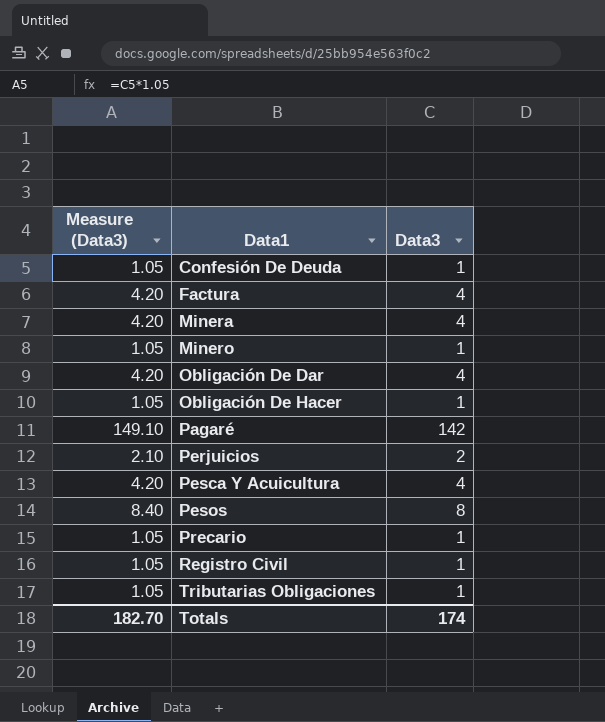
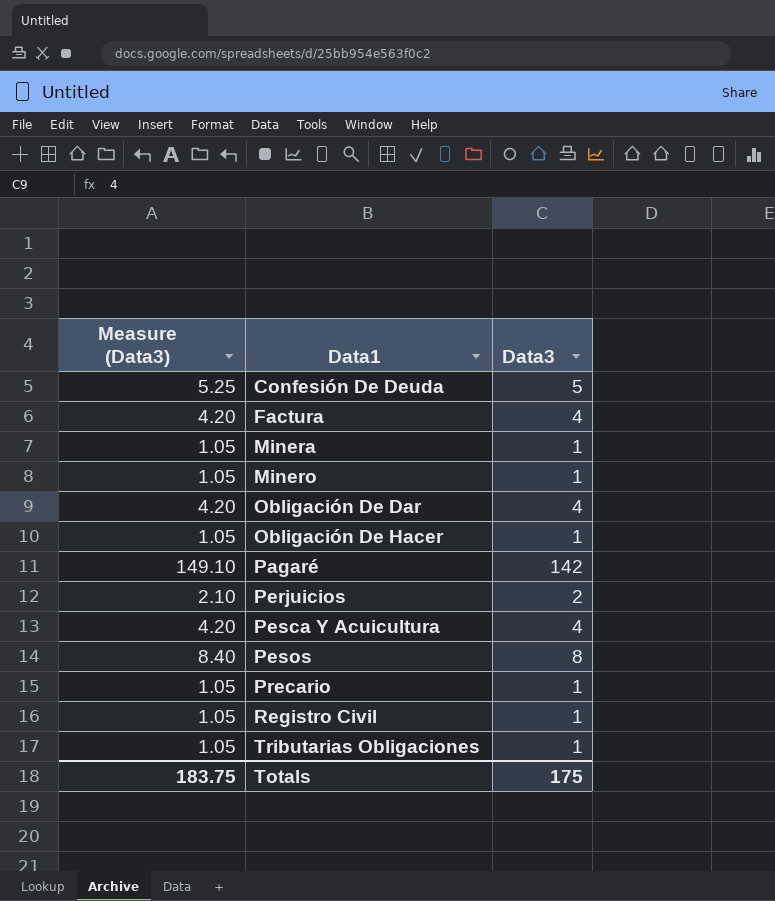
Confesión De Deuda | Measure (Data3): 1.05 -> 5.25
Confesión De Deuda | Data3: 1 -> 5
Minera | Measure (Data3): 4.20 -> 1.05
Minera | Data3: 4 -> 1
Totals | Measure (Data3): 182.70 -> 183.75
Totals | Data3: 174 -> 175

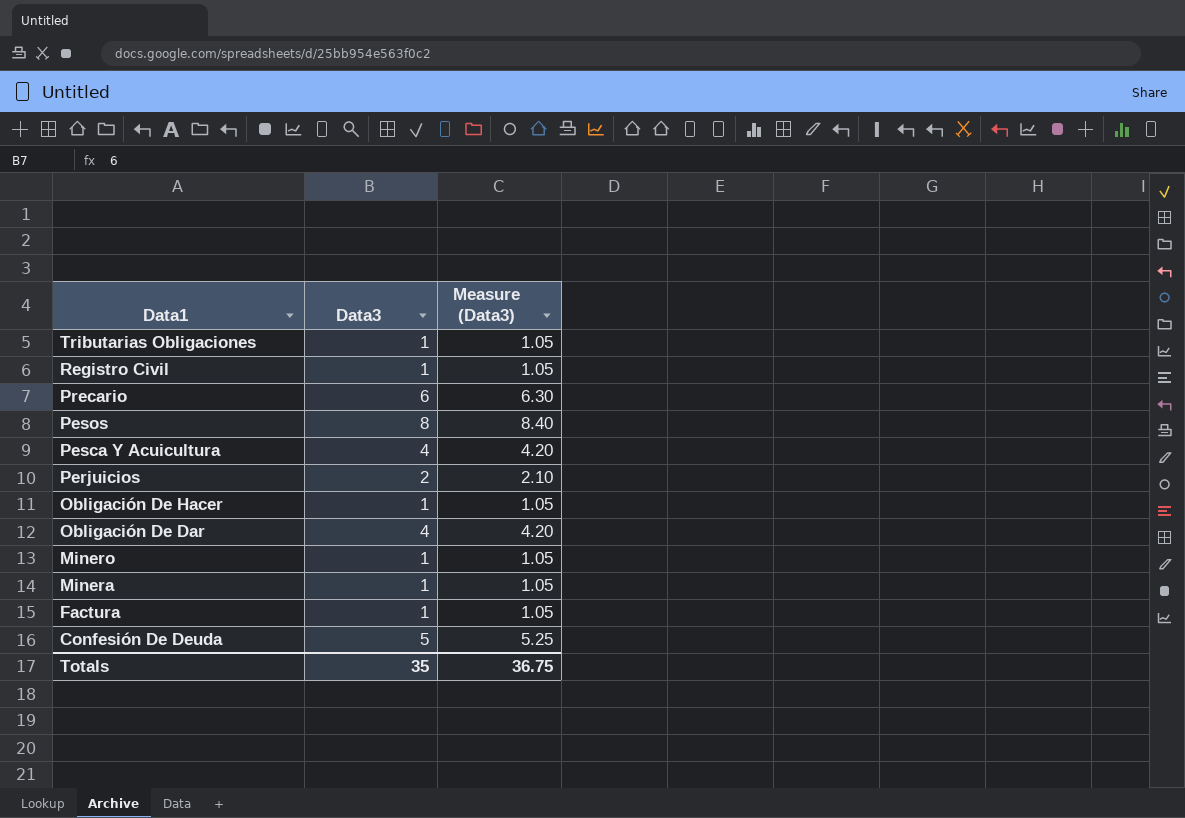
row order: Data1 ascending -> Data1 descending
column Measure (Data3) | position: 1 -> 3
row Pagaré: 149.10 | 142 -> none
Precario | Data3: 1 -> 6
Precario | Measure (Data3): 1.05 -> 6.30
Factura | Data3: 4 -> 1
Factura | Measure (Data3): 4.20 -> 1.05
Totals | Data3: 175 -> 35
Totals | Measure (Data3): 183.75 -> 36.75

